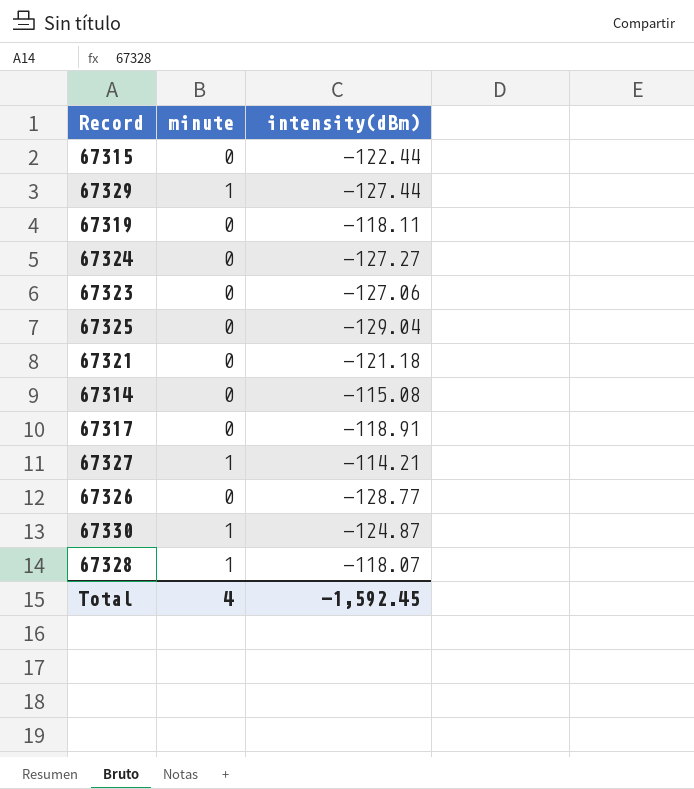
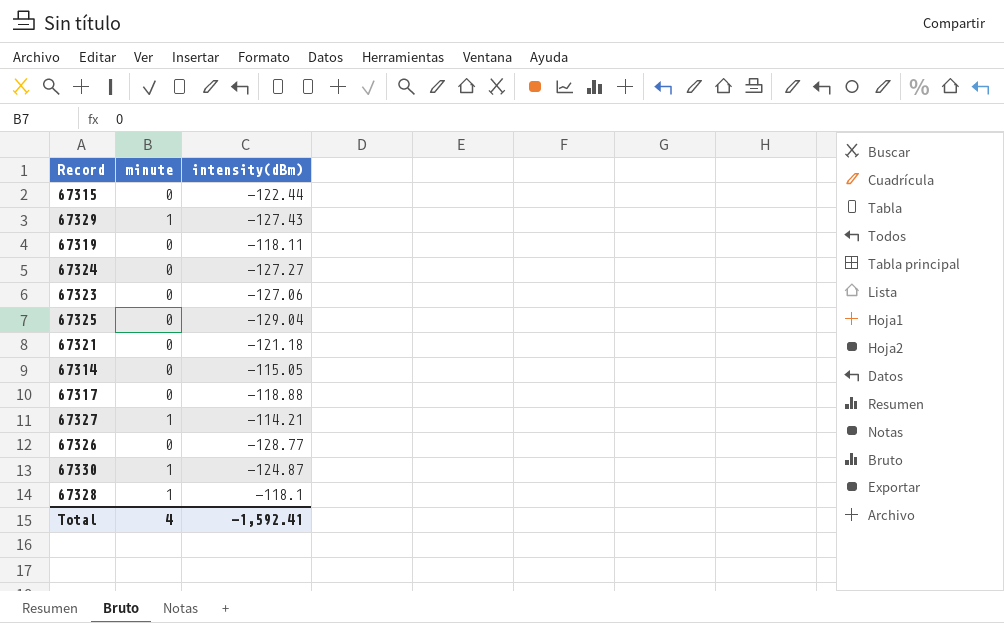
67329 | intensity(dBm): -127.44 -> -127.43
67314 | intensity(dBm): -115.08 -> -115.05
67317 | intensity(dBm): -118.91 -> -118.88
67328 | intensity(dBm): -118.07 -> -118.1
Total | intensity(dBm): -1,592.45 -> -1,592.41

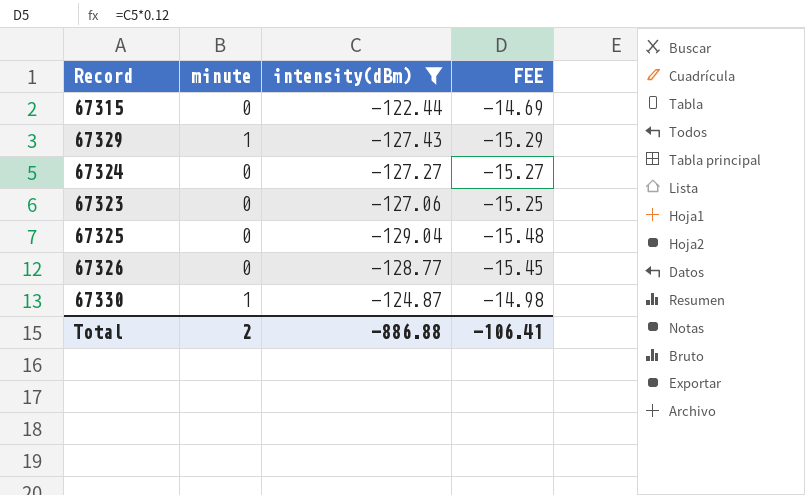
filter: none -> intensity(dBm) <= -122.44
column FEE | formula: none -> [intensity(dBm)] * 0.12
Total | minute: 4 -> 2
Total | intensity(dBm): -1,592.41 -> -886.88

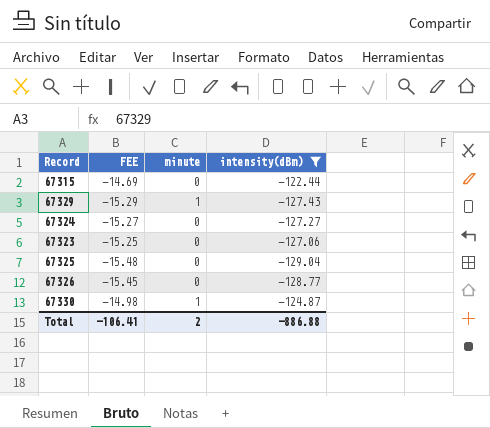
column FEE | position: 4 -> 2

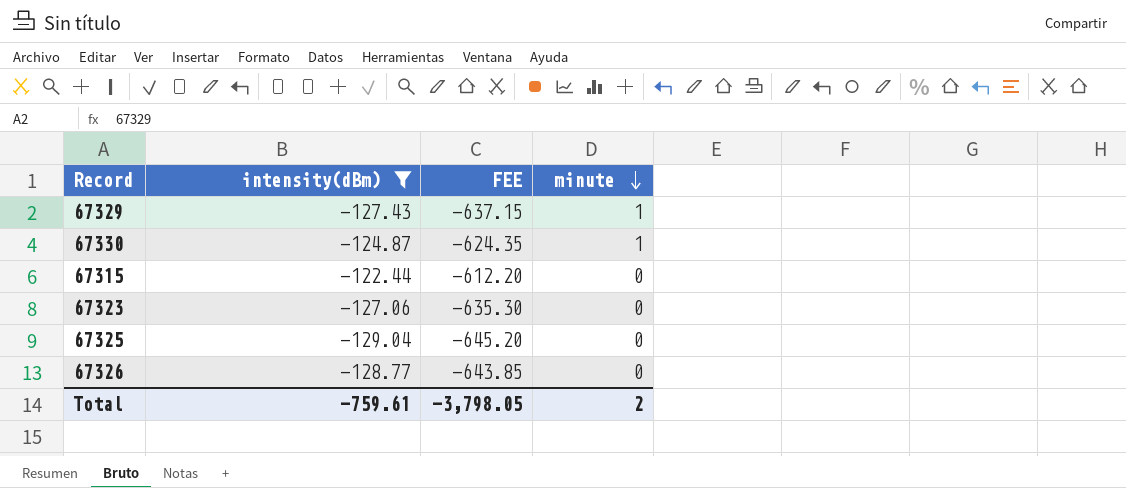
row order: none -> minute descending
column intensity(dBm) | position: 4 -> 2
column FEE | formula: [intensity(dBm)] * 0.12 -> [intensity(dBm)] * 5
row 67324: -15.27 | 0 | -127.27 -> none
Total | intensity(dBm): -886.88 -> -759.61
Total | FEE: -106.41 -> -3,798.05

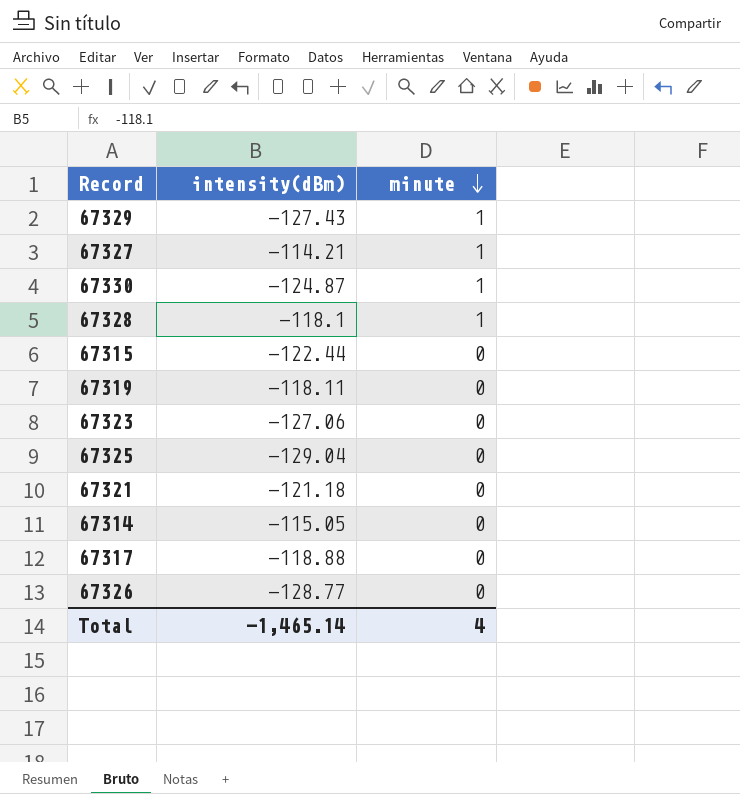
filter: intensity(dBm) <= -122.44 -> none
column FEE | formula: [intensity(dBm)] * 5 -> none
Total | intensity(dBm): -759.61 -> -1,465.14
Total | minute: 2 -> 4

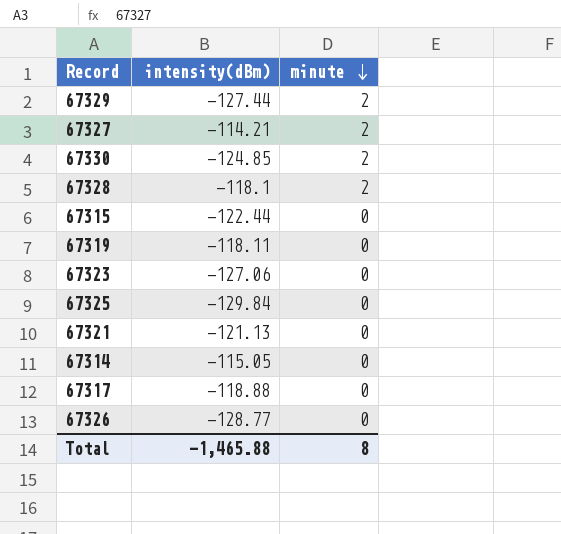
67329 | intensity(dBm): -127.43 -> -127.44
67329 | minute: 1 -> 2
67327 | minute: 1 -> 2
67330 | intensity(dBm): -124.87 -> -124.85
67330 | minute: 1 -> 2
67328 | minute: 1 -> 2
67325 | intensity(dBm): -129.04 -> -129.84
67321 | intensity(dBm): -121.18 -> -121.13
Total | intensity(dBm): -1,465.14 -> -1,465.88
Total | minute: 4 -> 8

